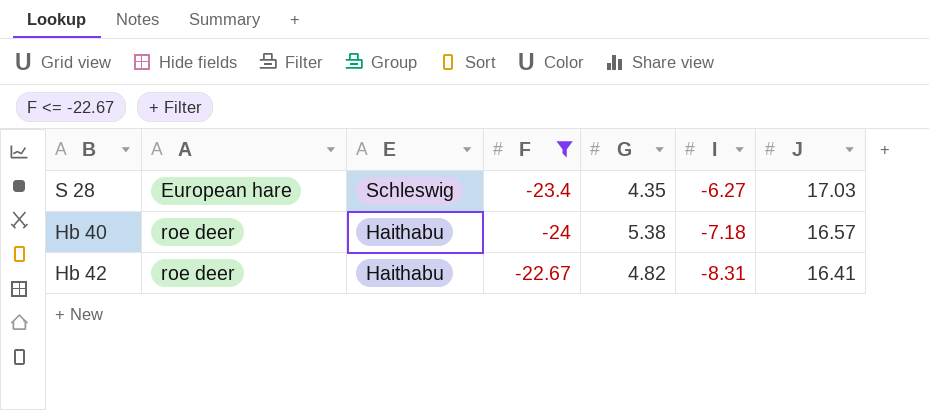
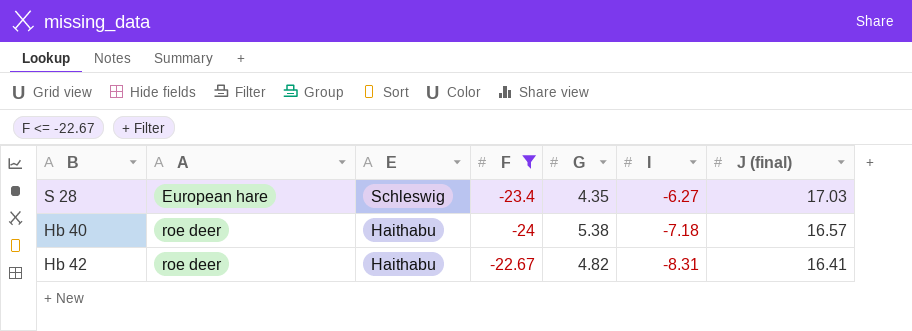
column name: J -> J (final)

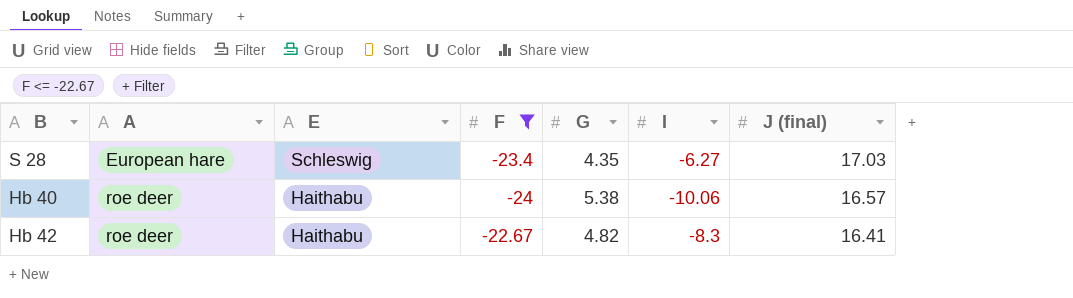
Hb 40 | I: -7.18 -> -10.06
Hb 42 | I: -8.31 -> -8.3

